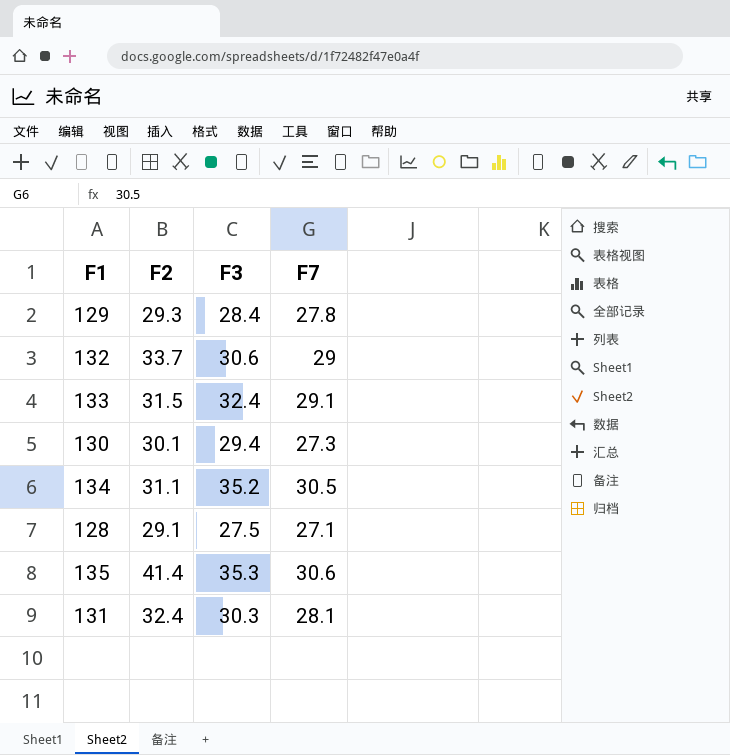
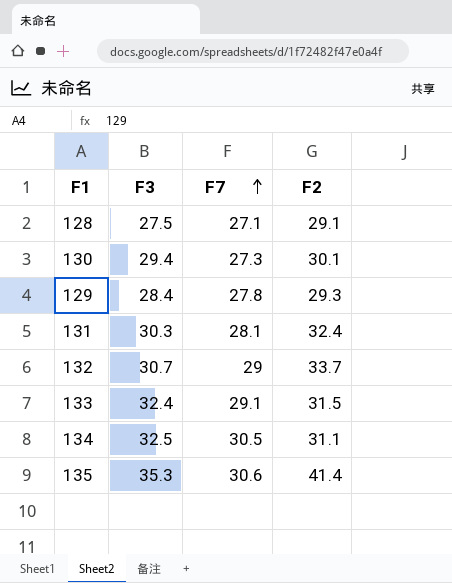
row order: none -> F7 ascending
column F2 | position: 2 -> 4
132 | F3: 30.6 -> 30.7
134 | F3: 35.2 -> 32.5

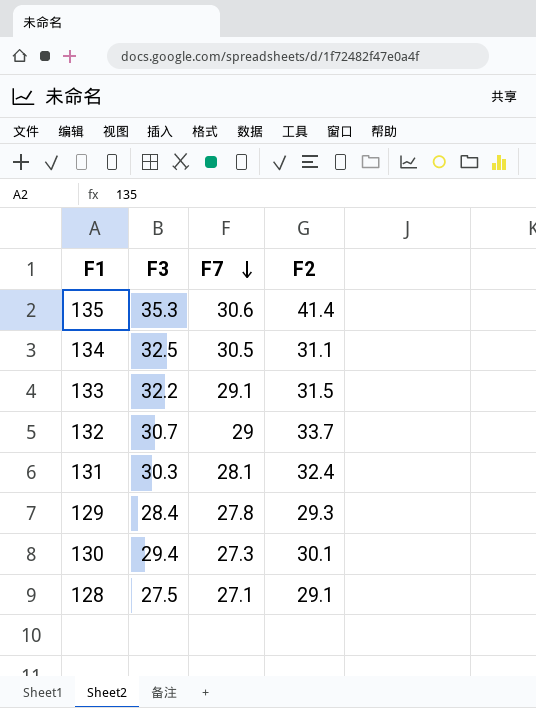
row order: F7 ascending -> F7 descending
133 | F3: 32.4 -> 32.2

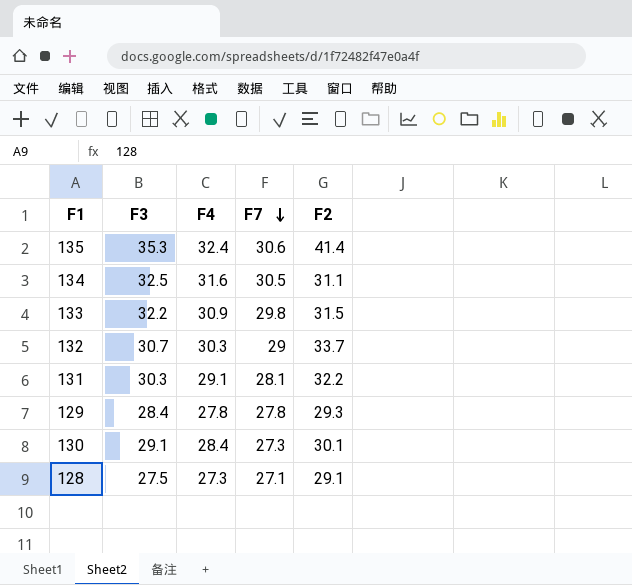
column F4 | position: none -> 3
133 | F7: 29.1 -> 29.8
131 | F2: 32.4 -> 32.2
130 | F3: 29.4 -> 29.1

